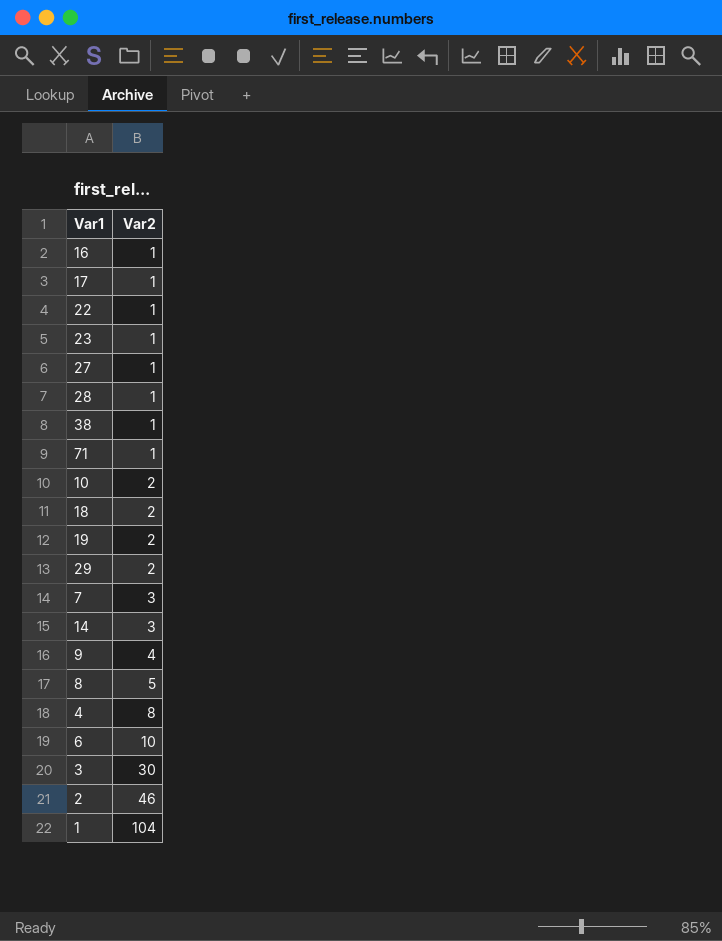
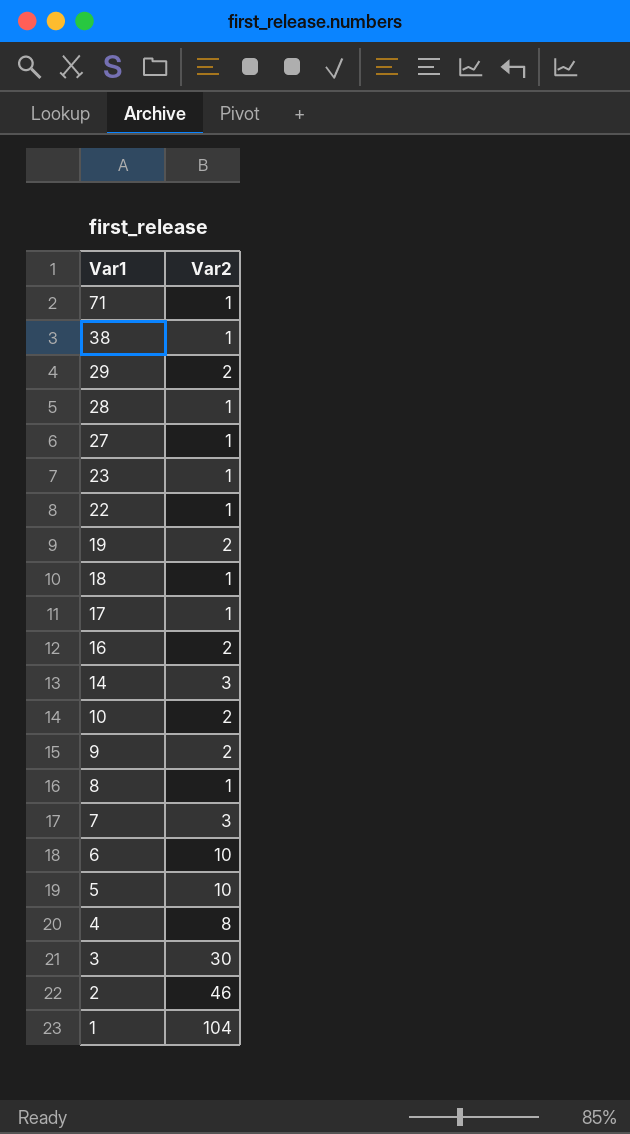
row order: Var2 ascending -> Var1 descending
18 | Var2: 2 -> 1
16 | Var2: 1 -> 2
9 | Var2: 4 -> 2
8 | Var2: 5 -> 1
row 5: none -> 10

